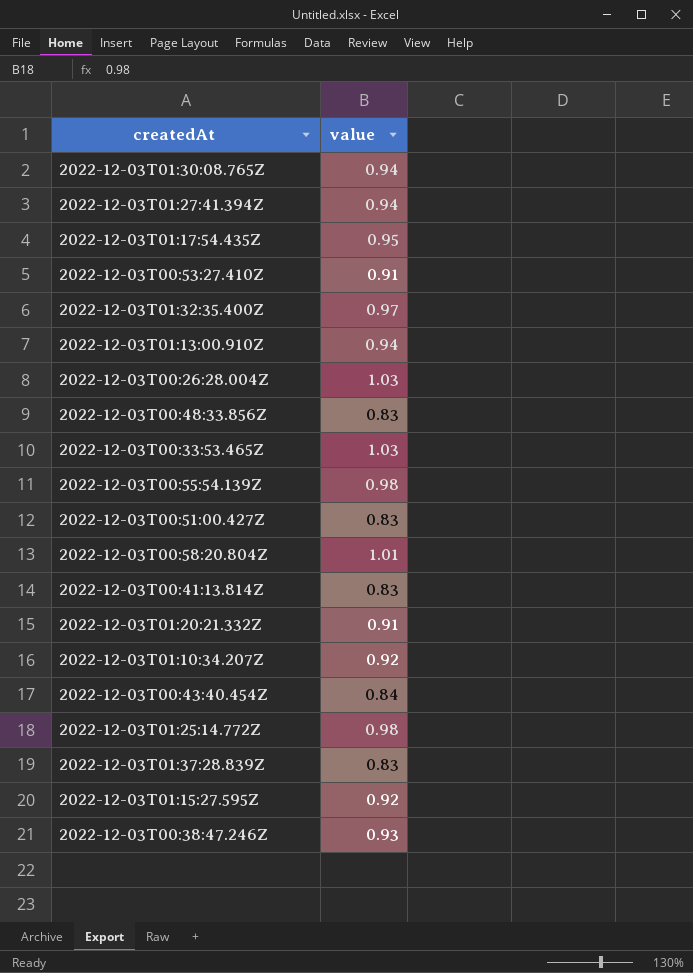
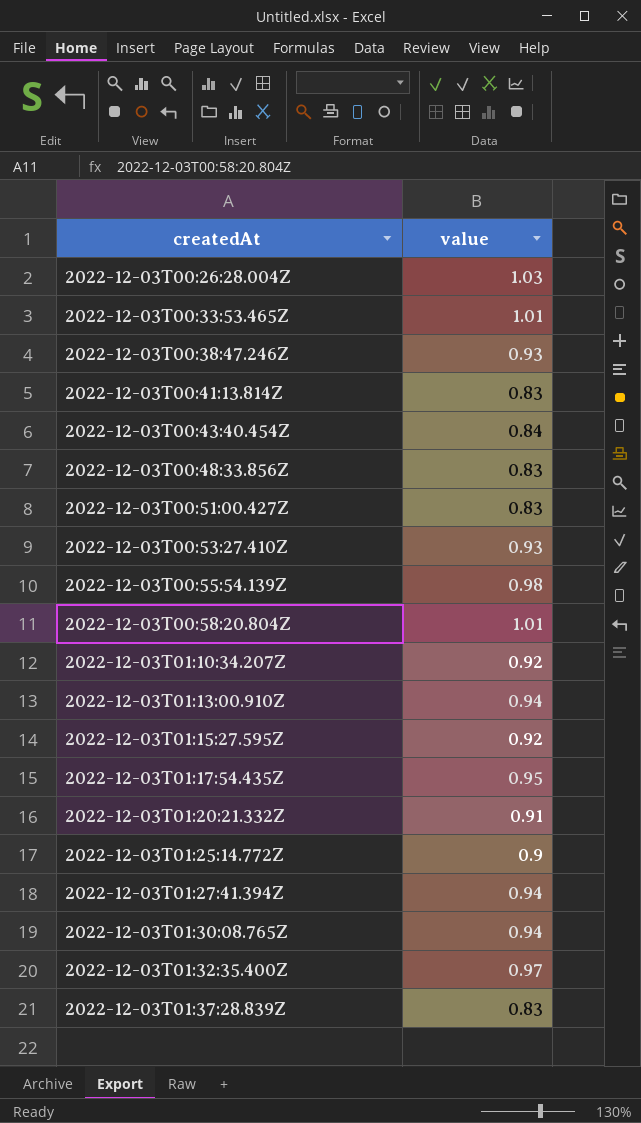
row order: none -> createdAt ascending
2022-12-03T00:33:53.465Z | value: 1.03 -> 1.01
2022-12-03T00:53:27.410Z | value: 0.91 -> 0.93
2022-12-03T01:25:14.772Z | value: 0.98 -> 0.9

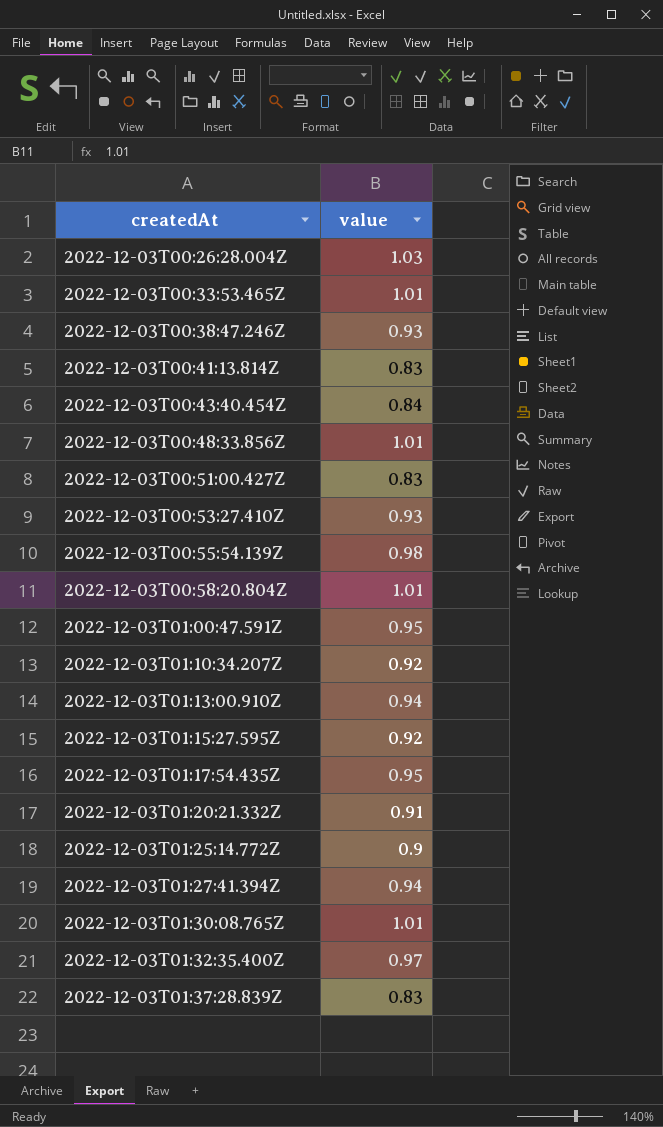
2022-12-03T00:48:33.856Z | value: 0.83 -> 1.01
row 2022-12-03T01:00:47.591Z: none -> 0.95
2022-12-03T01:30:08.765Z | value: 0.94 -> 1.01

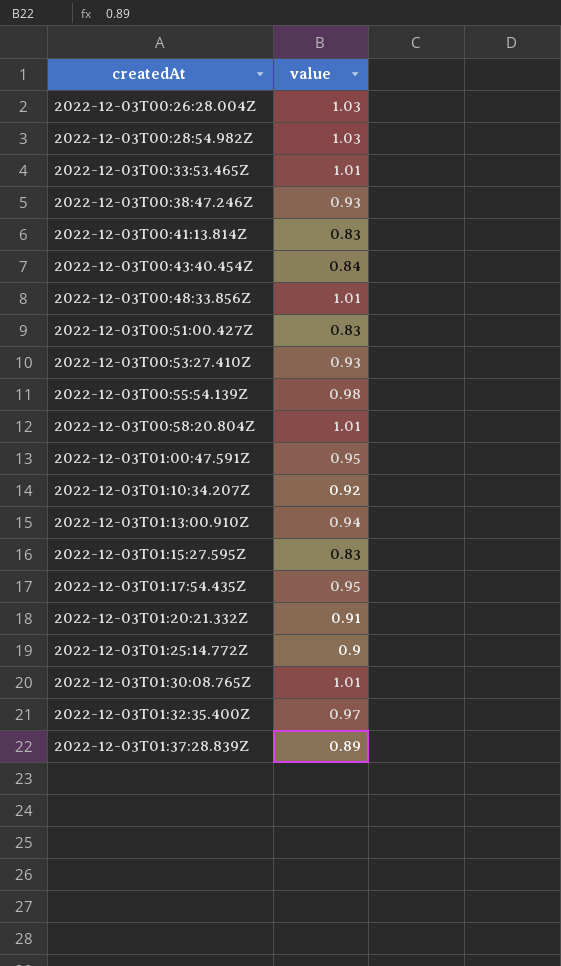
row 2022-12-03T01:27:41.394Z: 0.94 -> none
row 2022-12-03T00:28:54.982Z: none -> 1.03
2022-12-03T01:15:27.595Z | value: 0.92 -> 0.83
2022-12-03T01:37:28.839Z | value: 0.83 -> 0.89

